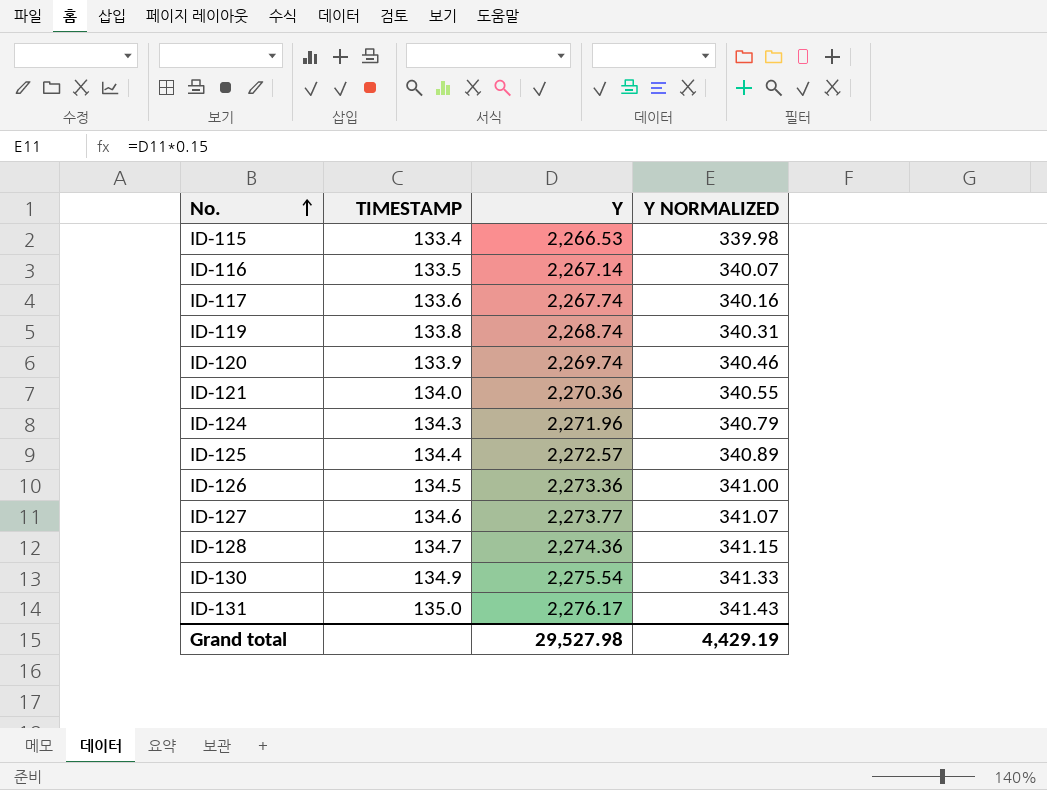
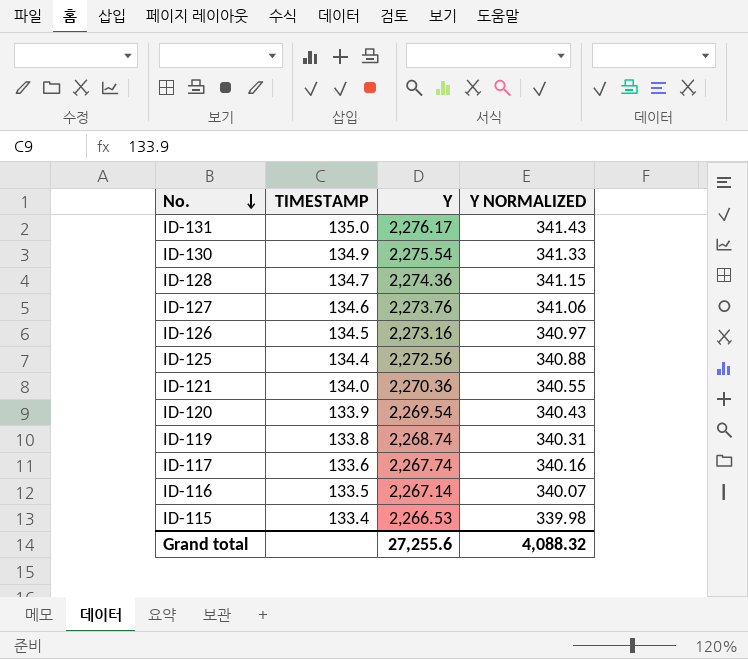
row order: No. ascending -> No. descending
row ID-124: 134.3 | 2,271.96 | 340.79 -> none
ID-127 | Y: 2,273.77 -> 2,273.76
ID-127 | Y NORMALIZED: 341.07 -> 341.06
ID-126 | Y: 2,273.36 -> 2,273.16
ID-126 | Y NORMALIZED: 341.00 -> 340.97
ID-125 | Y: 2,272.57 -> 2,272.56
ID-125 | Y NORMALIZED: 340.89 -> 340.88
ID-120 | Y: 2,269.74 -> 2,269.54
ID-120 | Y NORMALIZED: 340.46 -> 340.43
Grand total | Y: 29,527.98 -> 27,255.6
Grand total | Y NORMALIZED: 4,429.19 -> 4,088.32

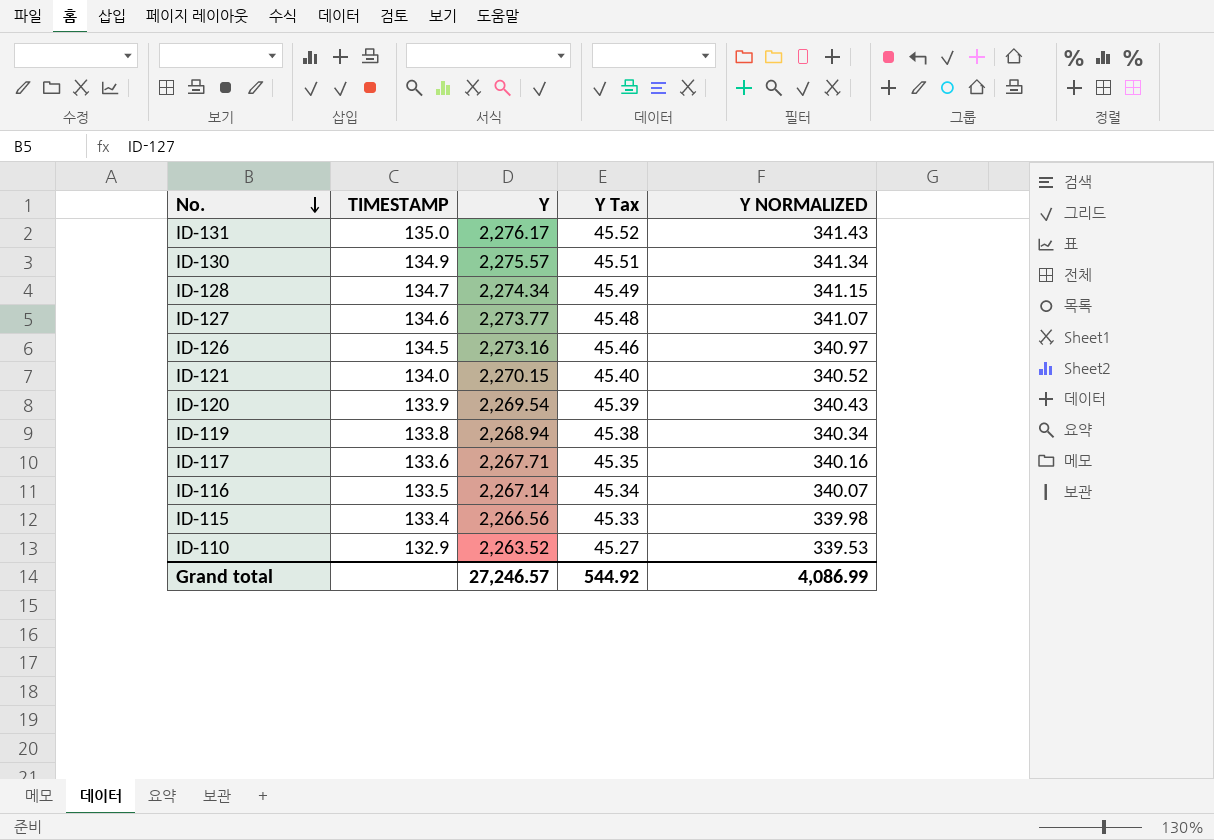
column Y Tax | formula: none -> [Y] * 0.02
row ID-125: 134.4 | 2,272.56 | 340.88 -> none
ID-130 | Y: 2,275.54 -> 2,275.57
ID-130 | Y NORMALIZED: 341.33 -> 341.34
ID-128 | Y: 2,274.36 -> 2,274.34
ID-127 | Y: 2,273.76 -> 2,273.77
ID-127 | Y NORMALIZED: 341.06 -> 341.07
ID-121 | Y: 2,270.36 -> 2,270.15
ID-121 | Y NORMALIZED: 340.55 -> 340.52
ID-119 | Y: 2,268.74 -> 2,268.94
ID-119 | Y NORMALIZED: 340.31 -> 340.34
ID-117 | Y: 2,267.74 -> 2,267.71
ID-115 | Y: 2,266.53 -> 2,266.56
row ID-110: none -> 132.9 | 2,263.52 | 45.27 | 339.53
Grand total | Y: 27,255.6 -> 27,246.57
Grand total | Y NORMALIZED: 4,088.32 -> 4,086.99

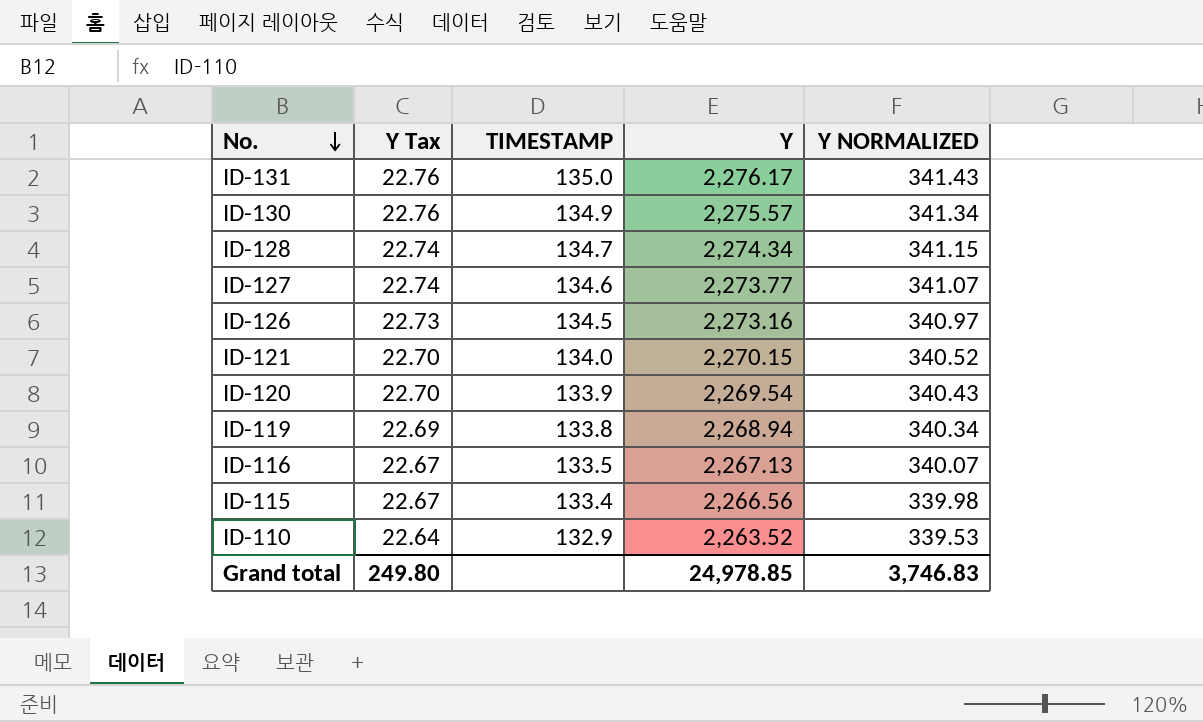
column Y Tax | formula: [Y] * 0.02 -> [Y] * 0.01
column Y Tax | position: 4 -> 2
row ID-117: 133.6 | 2,267.71 | 45.35 | 340.16 -> none
ID-116 | Y: 2,267.14 -> 2,267.13
Grand total | Y Tax: 544.92 -> 249.80
Grand total | Y: 27,246.57 -> 24,978.85
Grand total | Y NORMALIZED: 4,086.99 -> 3,746.83

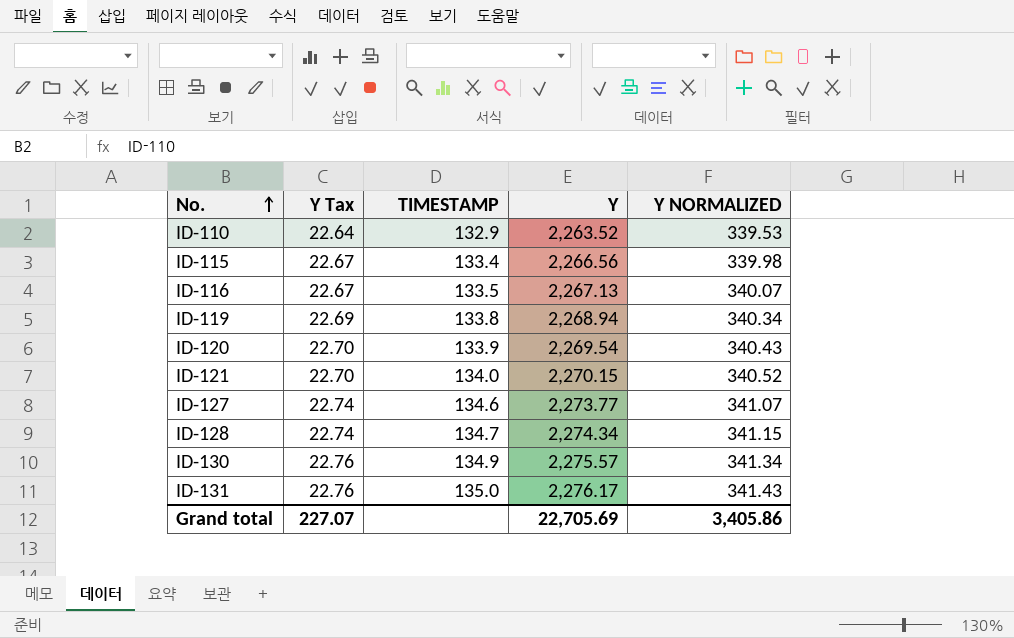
row order: No. descending -> No. ascending
row ID-126: 22.73 | 134.5 | 2,273.16 | 340.97 -> none
Grand total | Y Tax: 249.80 -> 227.07
Grand total | Y: 24,978.85 -> 22,705.69
Grand total | Y NORMALIZED: 3,746.83 -> 3,405.86

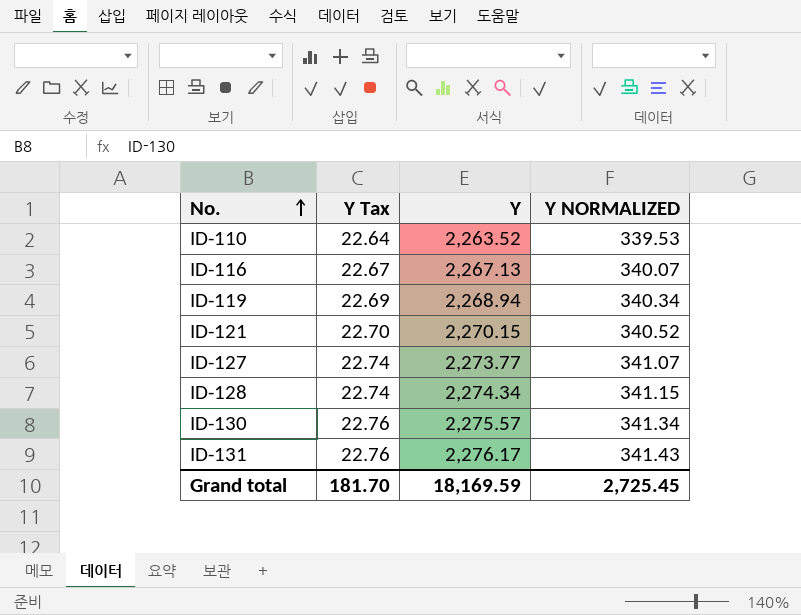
column TIMESTAMP | position: 3 -> none
row ID-115: 22.67 | 133.4 | 2,266.56 | 339.98 -> none
row ID-120: 22.70 | 133.9 | 2,269.54 | 340.43 -> none
Grand total | Y Tax: 227.07 -> 181.70
Grand total | Y: 22,705.69 -> 18,169.59
Grand total | Y NORMALIZED: 3,405.86 -> 2,725.45

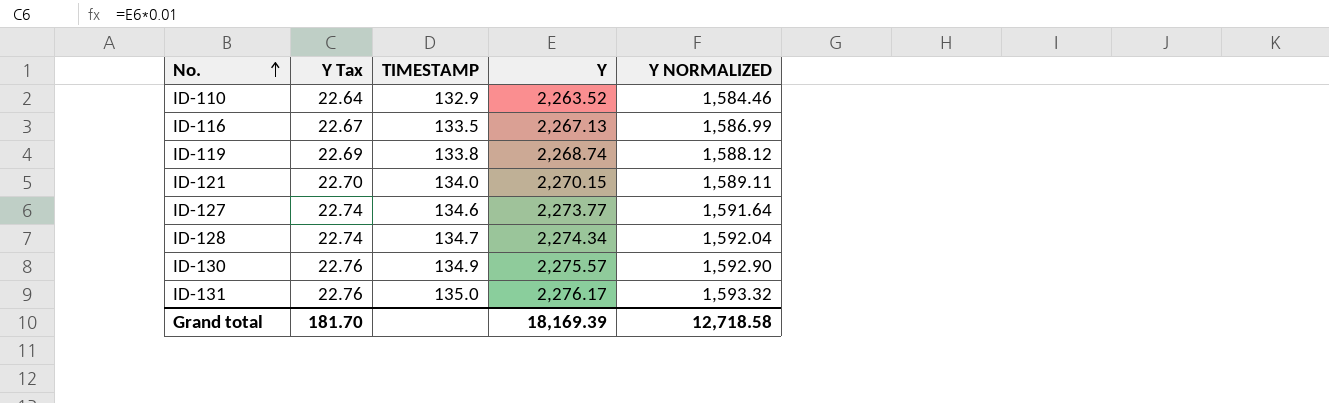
column TIMESTAMP | position: none -> 3
column Y NORMALIZED | formula: [Y] * 0.15 -> [Y] * 0.7
ID-119 | Y: 2,268.94 -> 2,268.74
Grand total | Y: 18,169.59 -> 18,169.39
Grand total | Y NORMALIZED: 2,725.45 -> 12,718.58

